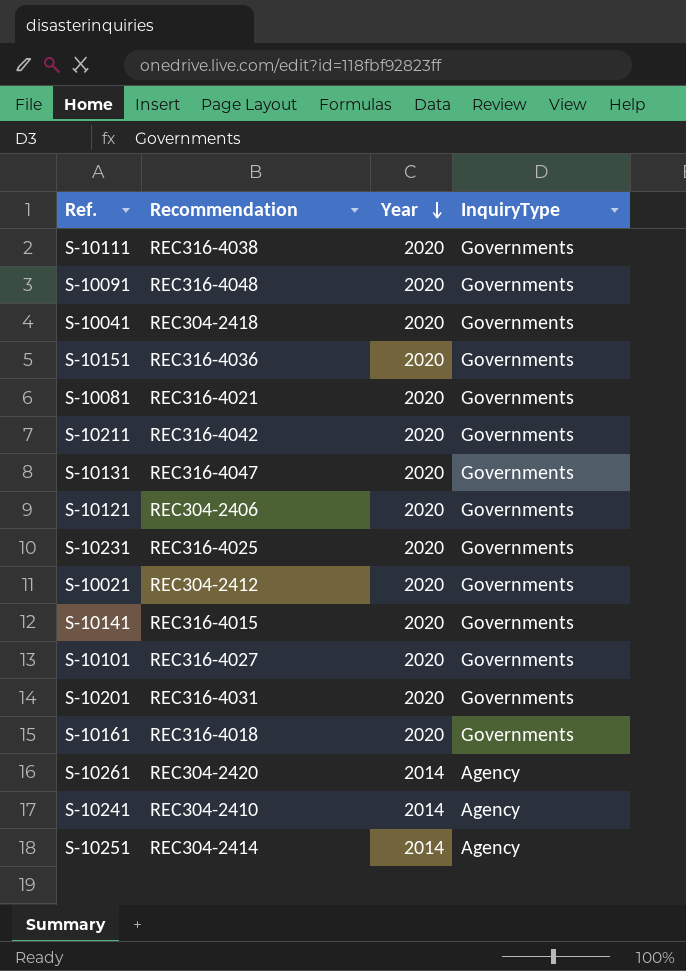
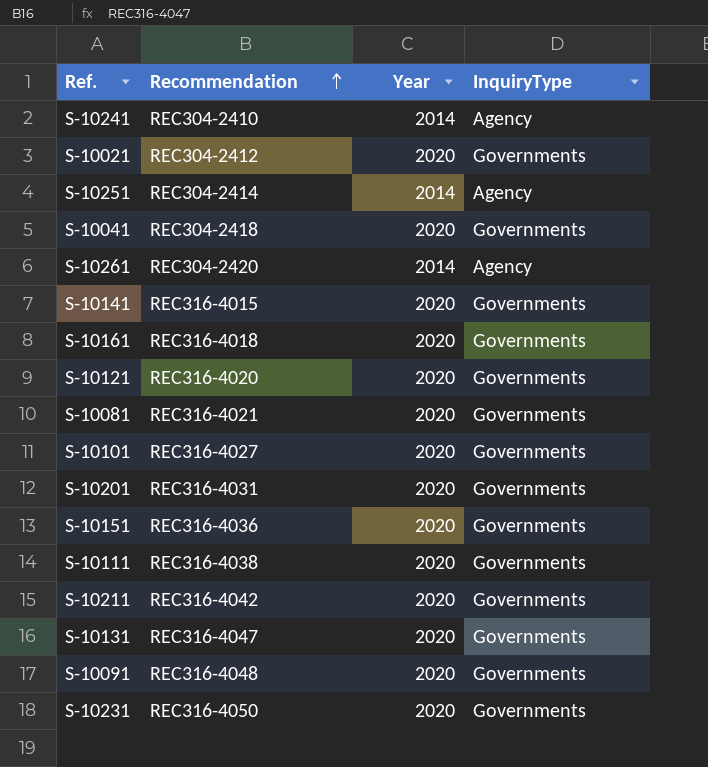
row order: Year descending -> Recommendation ascending
S-10121 | Recommendation: REC304-2406 -> REC316-4020
S-10231 | Recommendation: REC316-4025 -> REC316-4050

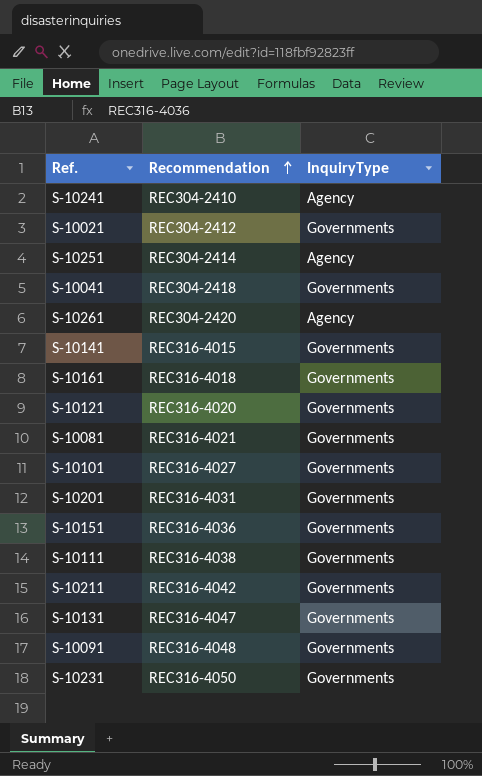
column Year | position: 3 -> none

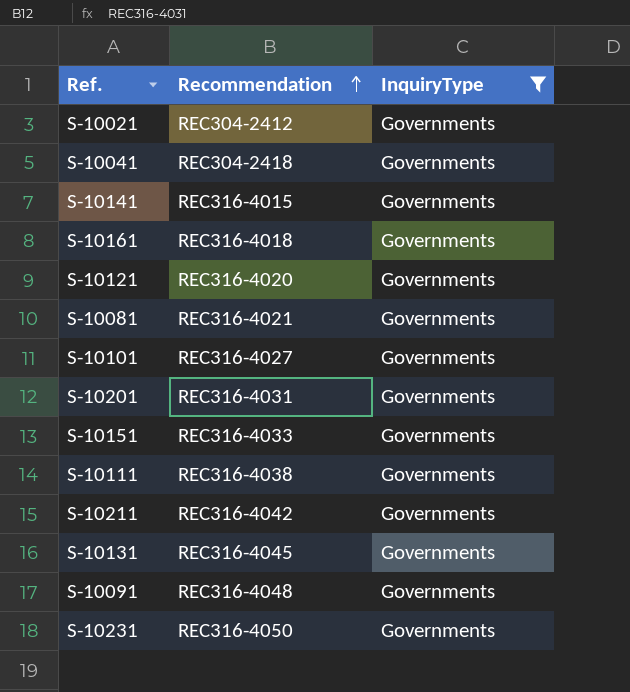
filter: none -> InquiryType = Governments
S-10151 | Recommendation: REC316-4036 -> REC316-4033
S-10131 | Recommendation: REC316-4047 -> REC316-4045

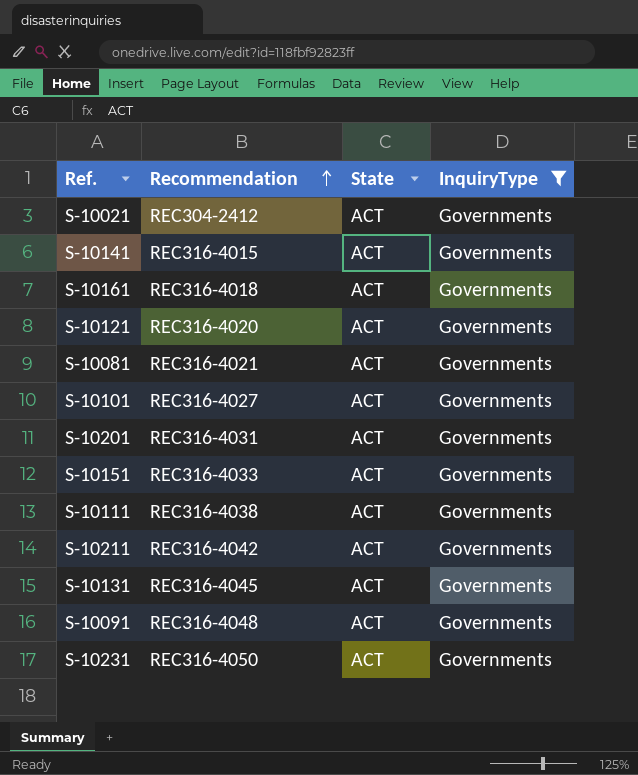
column State | position: none -> 3
row S-10041: REC304-2418 | Governments -> none

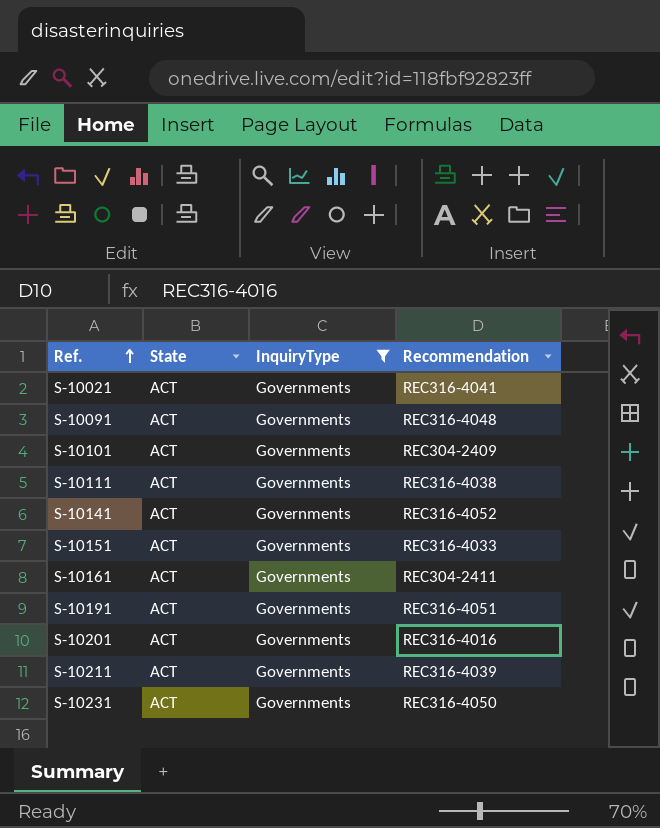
row order: Recommendation ascending -> Ref. ascending
column Recommendation | position: 2 -> 4
row S-10121: REC316-4020 | ACT | Governments -> none
row S-10081: REC316-4021 | ACT | Governments -> none
row S-10131: REC316-4045 | ACT | Governments -> none
S-10021 | Recommendation: REC304-2412 -> REC316-4041
S-10101 | Recommendation: REC316-4027 -> REC304-2409
S-10141 | Recommendation: REC316-4015 -> REC316-4052
S-10161 | Recommendation: REC316-4018 -> REC304-2411
row S-10191: none -> ACT | Governments | REC316-4051
S-10201 | Recommendation: REC316-4031 -> REC316-4016
S-10211 | Recommendation: REC316-4042 -> REC316-4039

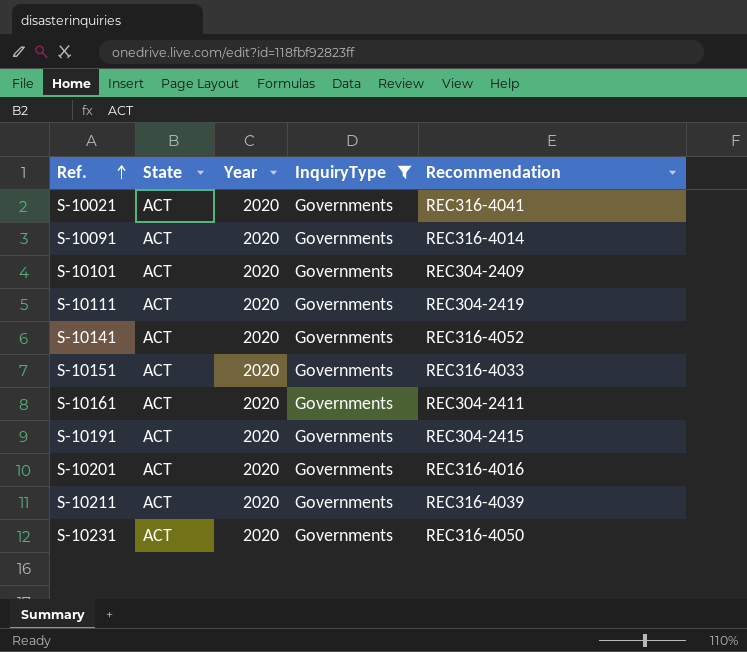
column Year | position: none -> 3
S-10091 | Recommendation: REC316-4048 -> REC316-4014
S-10111 | Recommendation: REC316-4038 -> REC304-2419
S-10191 | Recommendation: REC316-4051 -> REC304-2415

